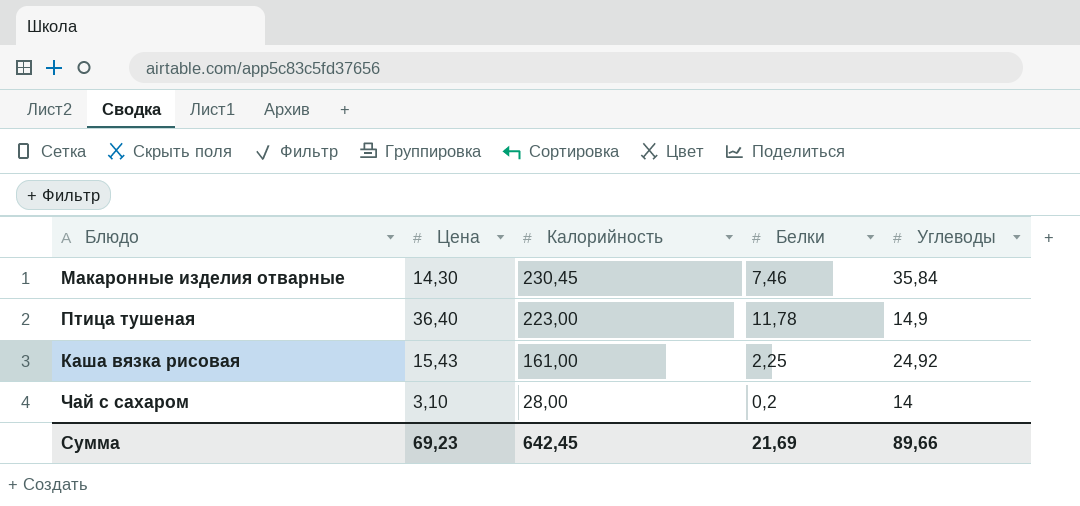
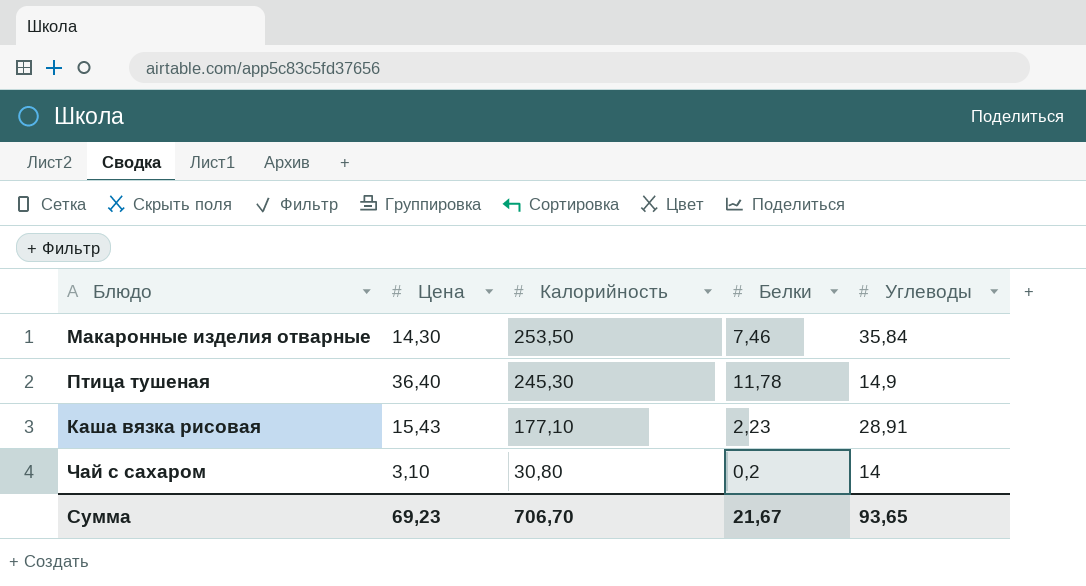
Макаронные изделия отварные | Калорийность: 230,45 -> 253,50
Птица тушеная | Калорийность: 223,00 -> 245,30
Каша вязка рисовая | Калорийность: 161,00 -> 177,10
Каша вязка рисовая | Белки: 2,25 -> 2,23
Каша вязка рисовая | Углеводы: 24,92 -> 28,91
Чай с сахаром | Калорийность: 28,00 -> 30,80
Сумма | Калорийность: 642,45 -> 706,70
Сумма | Белки: 21,69 -> 21,67
Сумма | Углеводы: 89,66 -> 93,65

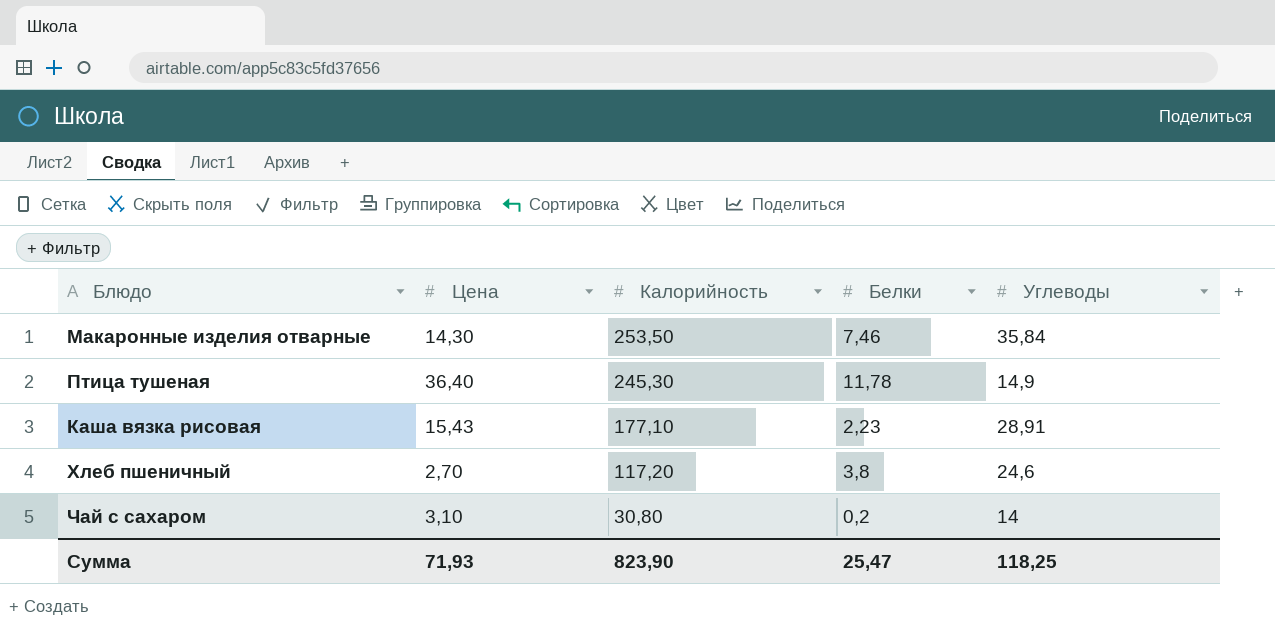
row Хлеб пшеничный: none -> 2,70 | 117,20 | 3,8 | 24,6
Сумма | Цена: 69,23 -> 71,93
Сумма | Калорийность: 706,70 -> 823,90
Сумма | Белки: 21,67 -> 25,47
Сумма | Углеводы: 93,65 -> 118,25

